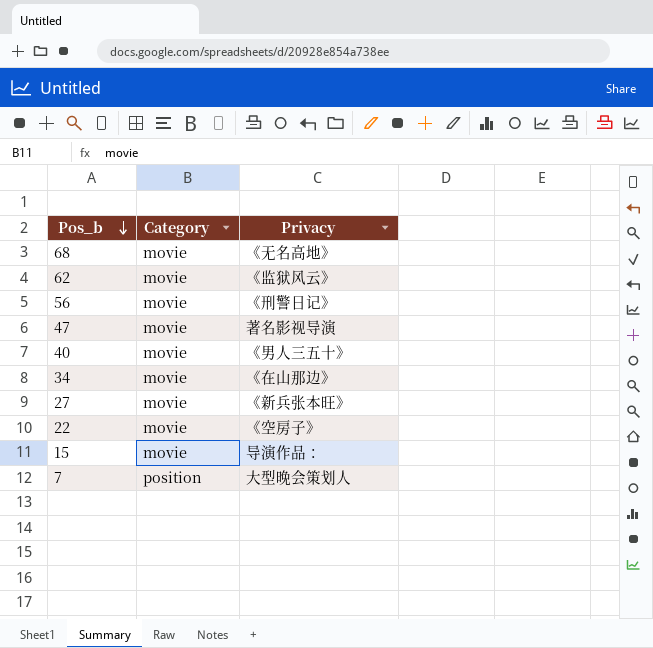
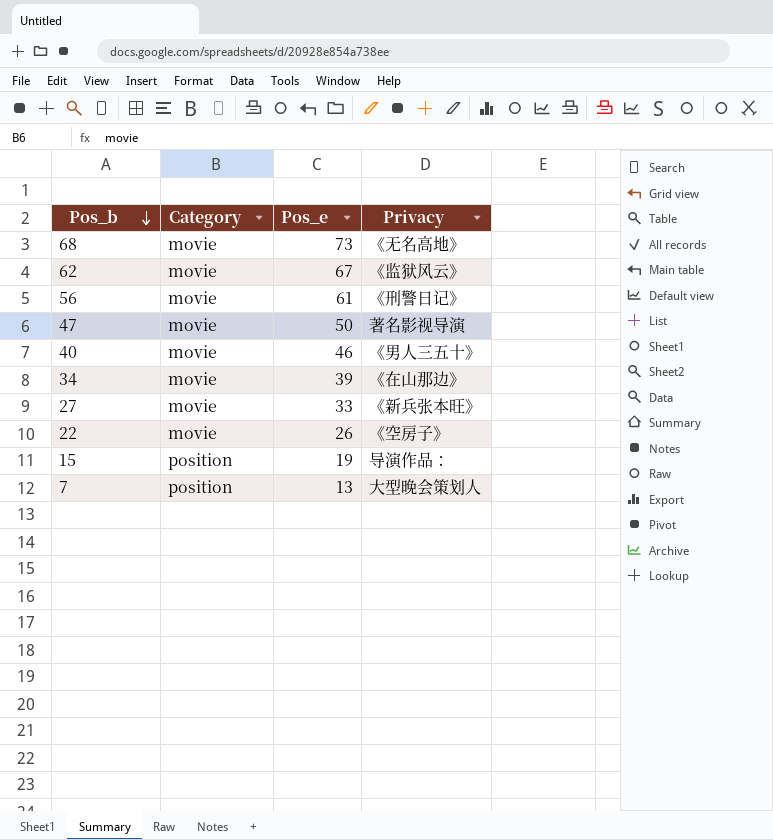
column Pos_e | position: none -> 3
15 | Category: movie -> position

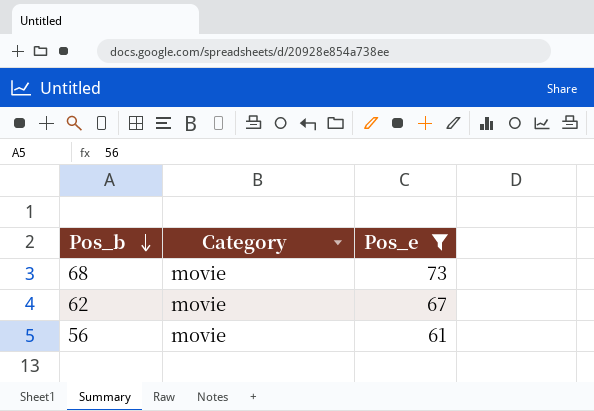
filter: none -> Pos_e >= 61
column Privacy | position: 4 -> none

